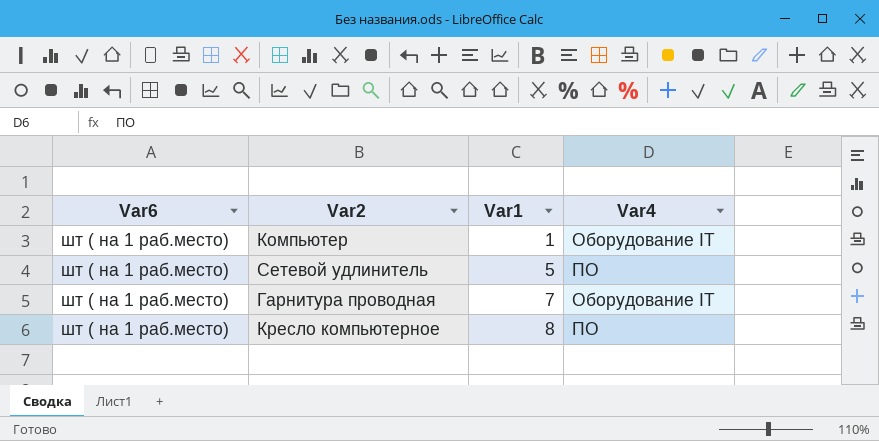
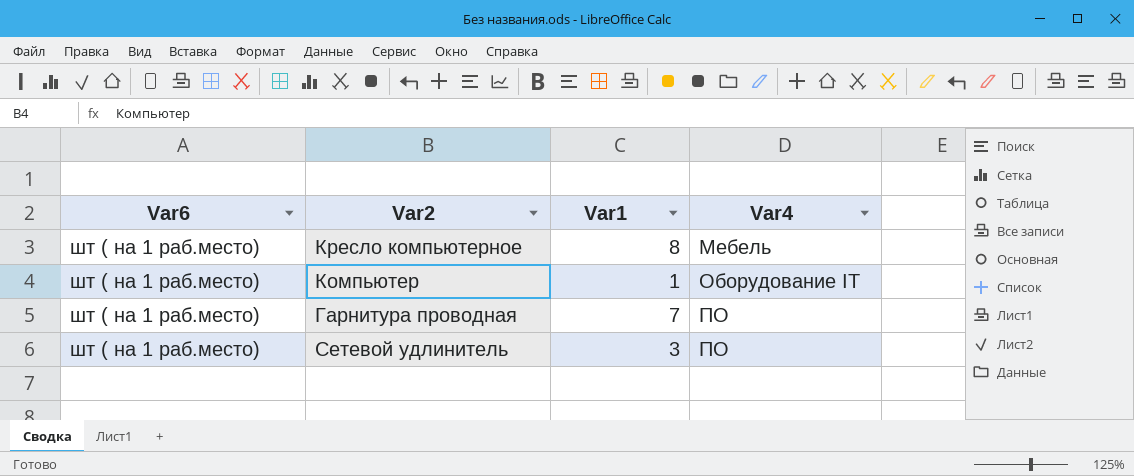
row order: Var1 ascending -> Var4 ascending
Кресло компьютерное | Var4: ПО -> Мебель
Гарнитура проводная | Var4: Оборудование IT -> ПО
Сетевой удлинитель | Var1: 5 -> 3

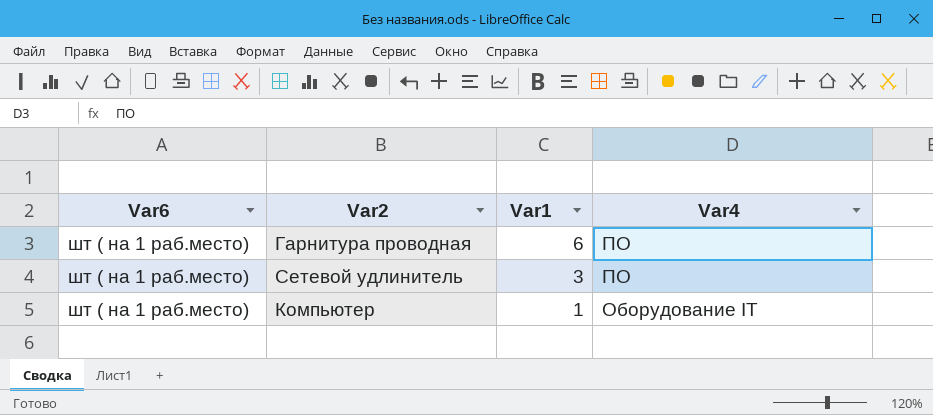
row order: Var4 ascending -> Var1 descending
row Кресло компьютерное: шт ( на 1 раб.место) | 8 | Мебель -> none
Гарнитура проводная | Var1: 7 -> 6

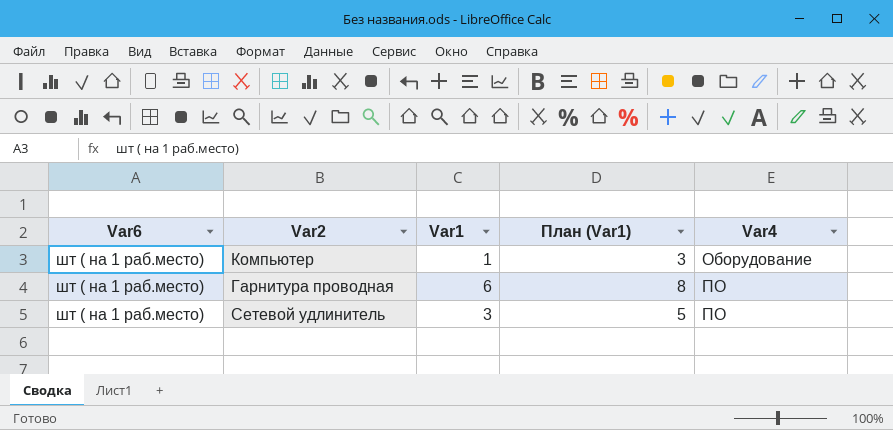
row order: Var1 descending -> Var4 ascending
column План (Var1) | formula: none -> [Var1] + 2
Компьютер | Var4: Оборудование IT -> Оборудование

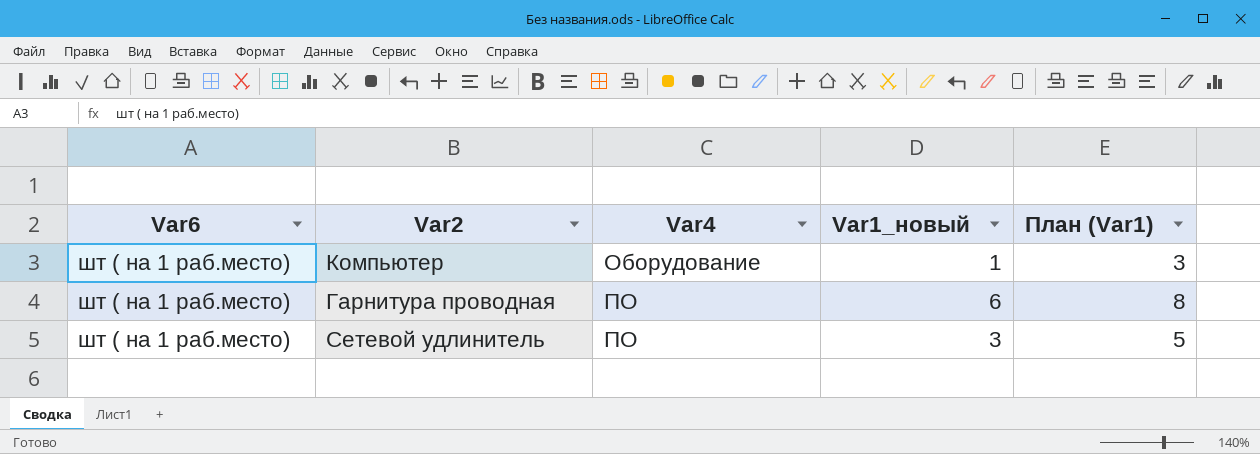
column Var4 | position: 5 -> 3
column name: Var1 -> Var1_новый

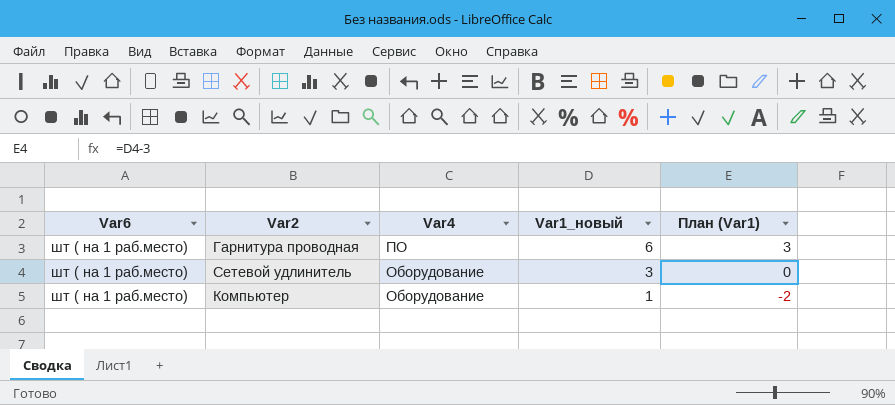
row order: Var4 ascending -> Var4 descending
column План (Var1) | formula: [Var1_новый] + 2 -> [Var1_новый] - 3
Сетевой удлинитель | Var4: ПО -> Оборудование

